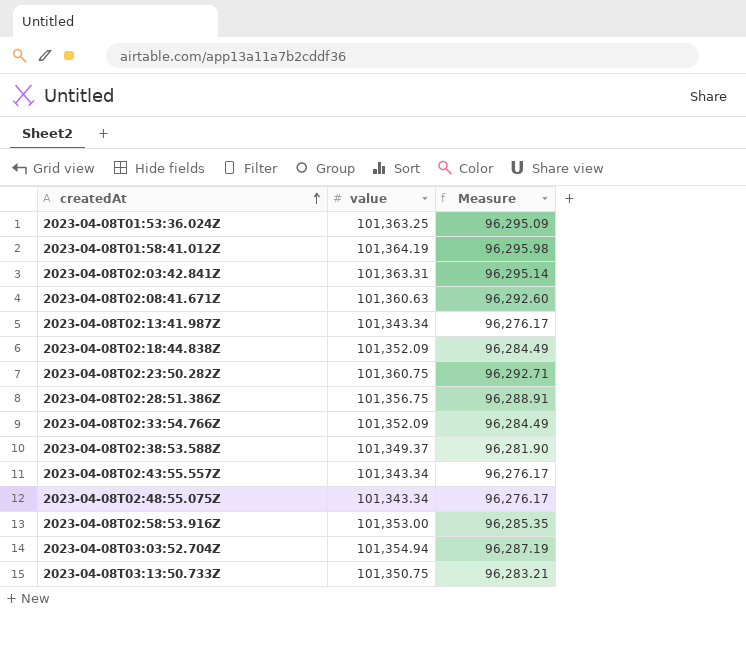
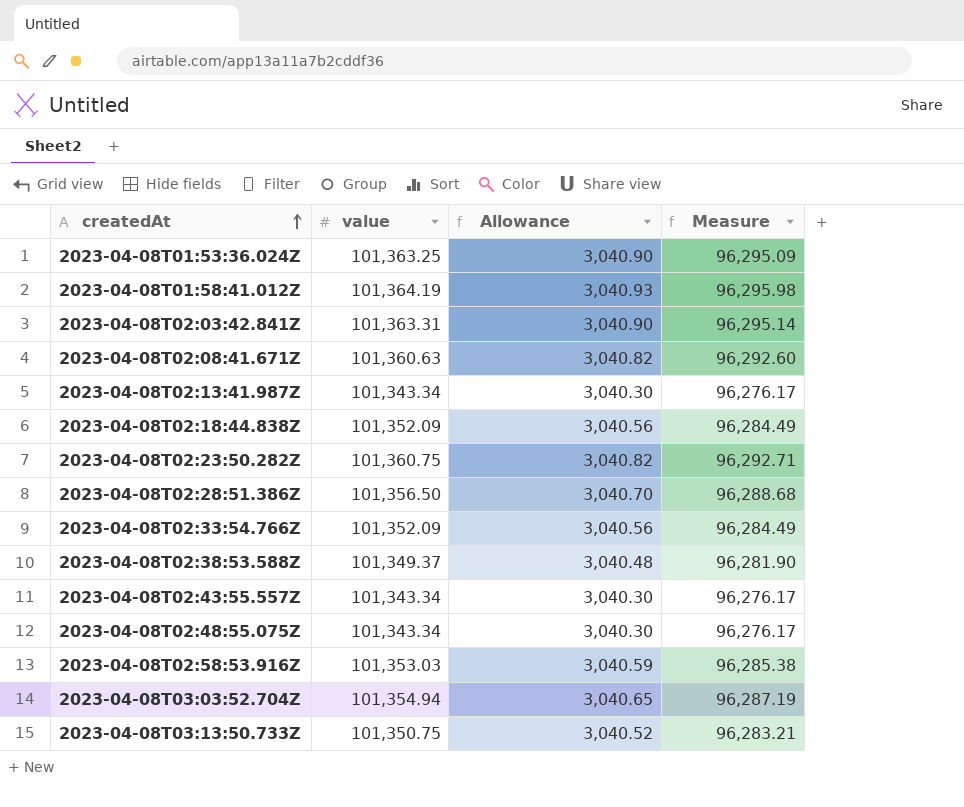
column Allowance | formula: none -> [value] * 0.03
2023-04-08T02:28:51.386Z | value: 101,356.75 -> 101,356.50
2023-04-08T02:28:51.386Z | Measure: 96,288.91 -> 96,288.68
2023-04-08T02:58:53.916Z | value: 101,353.00 -> 101,353.03
2023-04-08T02:58:53.916Z | Measure: 96,285.35 -> 96,285.38

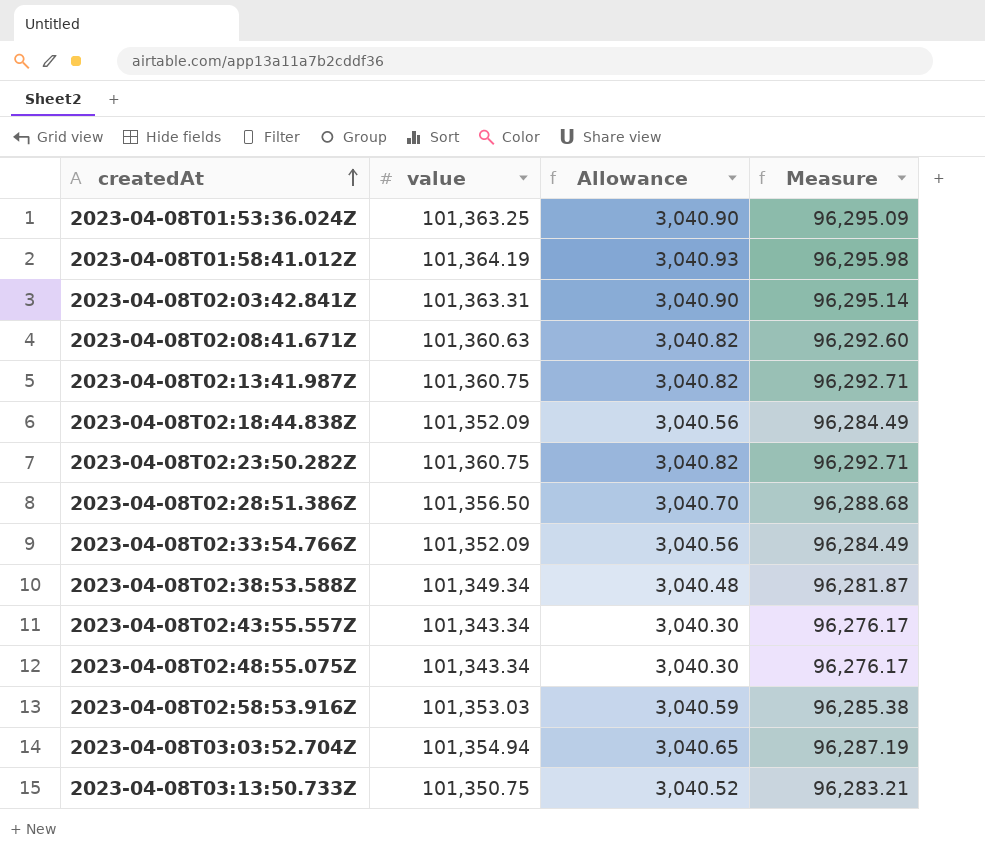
2023-04-08T02:13:41.987Z | value: 101,343.34 -> 101,360.75
2023-04-08T02:13:41.987Z | Allowance: 3,040.30 -> 3,040.82
2023-04-08T02:13:41.987Z | Measure: 96,276.17 -> 96,292.71
2023-04-08T02:38:53.588Z | value: 101,349.37 -> 101,349.34
2023-04-08T02:38:53.588Z | Measure: 96,281.90 -> 96,281.87

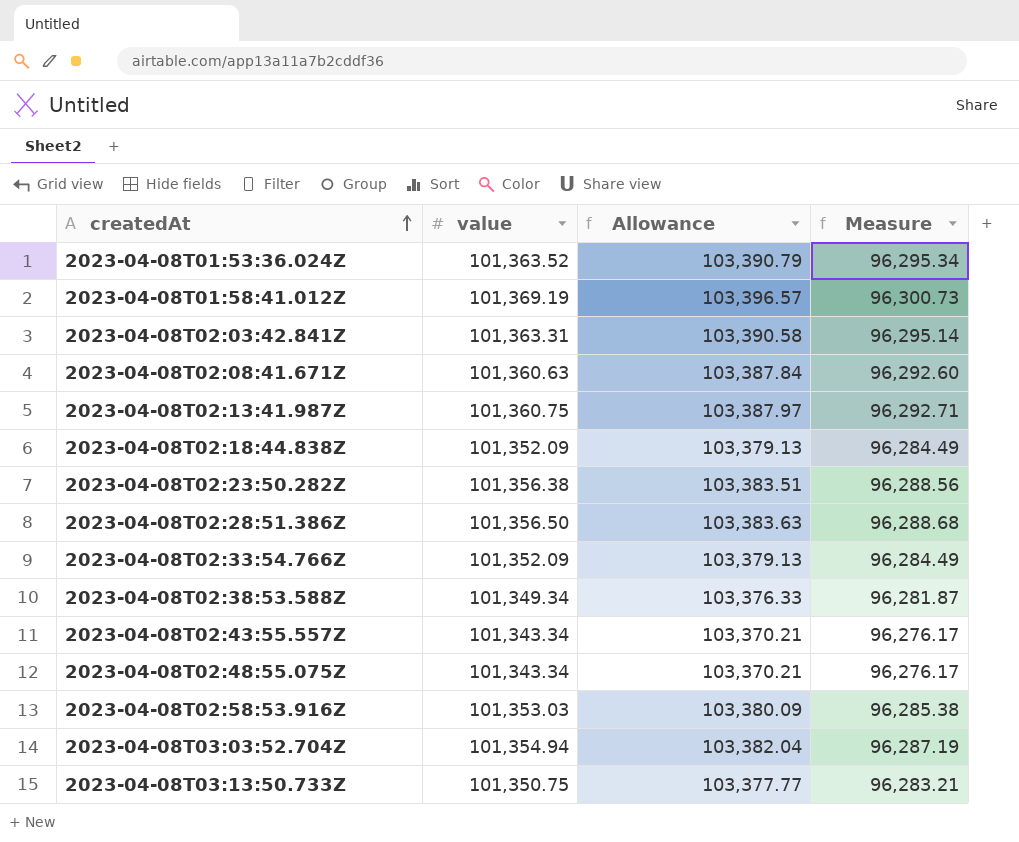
column Allowance | formula: [value] * 0.03 -> [value] * 1.02
2023-04-08T01:53:36.024Z | value: 101,363.25 -> 101,363.52
2023-04-08T01:53:36.024Z | Measure: 96,295.09 -> 96,295.34
2023-04-08T01:58:41.012Z | value: 101,364.19 -> 101,369.19
2023-04-08T01:58:41.012Z | Measure: 96,295.98 -> 96,300.73
2023-04-08T02:23:50.282Z | value: 101,360.75 -> 101,356.38
2023-04-08T02:23:50.282Z | Measure: 96,292.71 -> 96,288.56

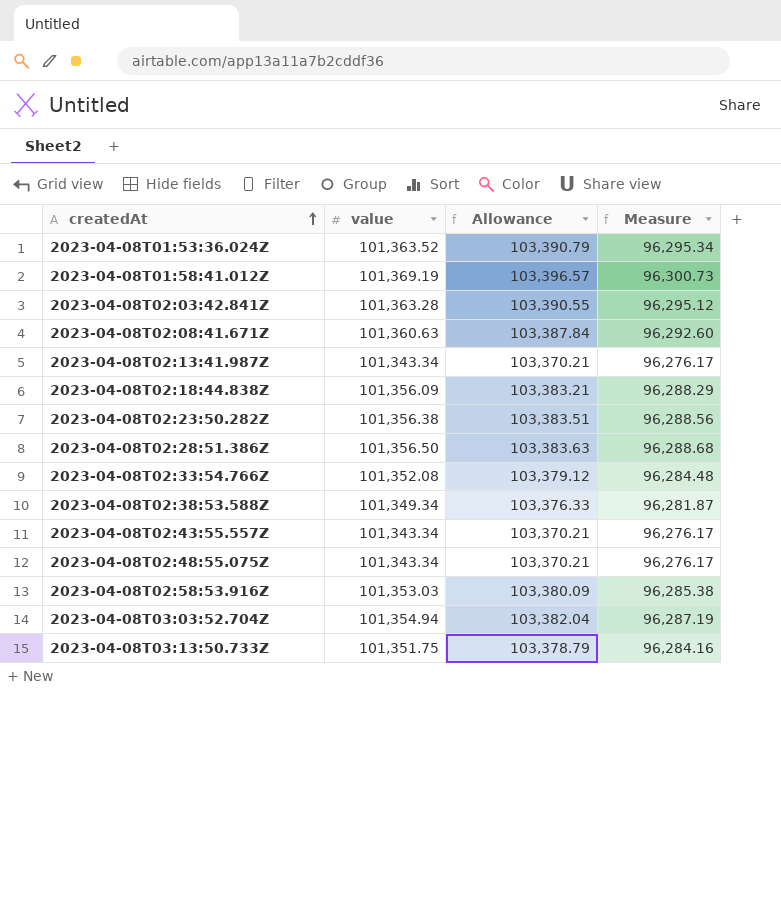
2023-04-08T02:03:42.841Z | value: 101,363.31 -> 101,363.28
2023-04-08T02:03:42.841Z | Allowance: 103,390.58 -> 103,390.55
2023-04-08T02:03:42.841Z | Measure: 96,295.14 -> 96,295.12
2023-04-08T02:13:41.987Z | value: 101,360.75 -> 101,343.34
2023-04-08T02:13:41.987Z | Allowance: 103,387.97 -> 103,370.21
2023-04-08T02:13:41.987Z | Measure: 96,292.71 -> 96,276.17
2023-04-08T02:18:44.838Z | value: 101,352.09 -> 101,356.09
2023-04-08T02:18:44.838Z | Allowance: 103,379.13 -> 103,383.21
2023-04-08T02:18:44.838Z | Measure: 96,284.49 -> 96,288.29
2023-04-08T02:33:54.766Z | value: 101,352.09 -> 101,352.08
2023-04-08T02:33:54.766Z | Allowance: 103,379.13 -> 103,379.12
2023-04-08T02:33:54.766Z | Measure: 96,284.49 -> 96,284.48
2023-04-08T03:13:50.733Z | value: 101,350.75 -> 101,351.75
2023-04-08T03:13:50.733Z | Allowance: 103,377.77 -> 103,378.79
2023-04-08T03:13:50.733Z | Measure: 96,283.21 -> 96,284.16

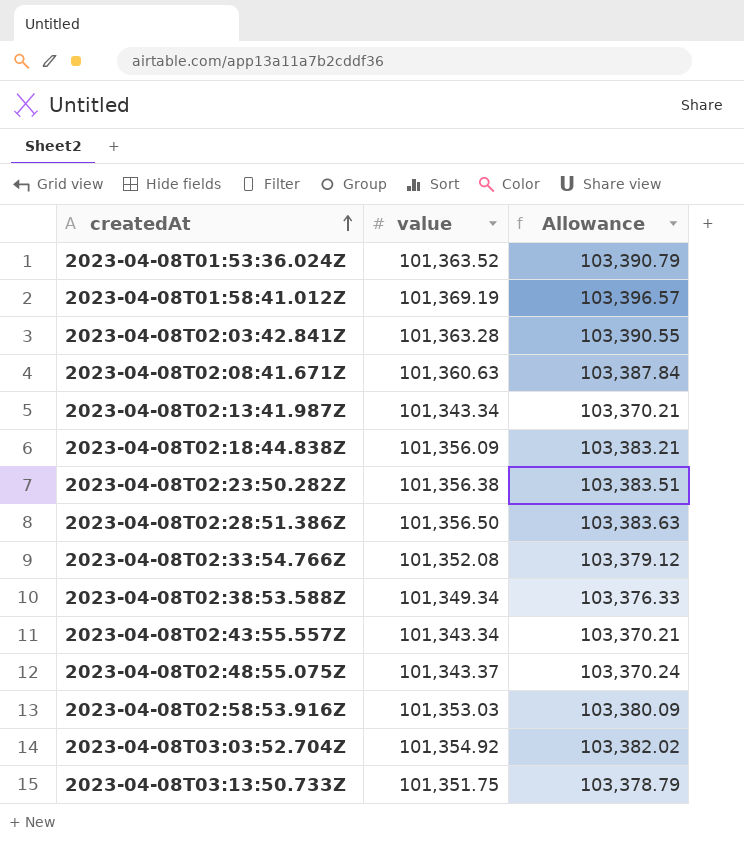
column Measure | formula: [value] * 0.95 -> none
2023-04-08T02:48:55.075Z | value: 101,343.34 -> 101,343.37
2023-04-08T02:48:55.075Z | Allowance: 103,370.21 -> 103,370.24
2023-04-08T03:03:52.704Z | value: 101,354.94 -> 101,354.92
2023-04-08T03:03:52.704Z | Allowance: 103,382.04 -> 103,382.02

